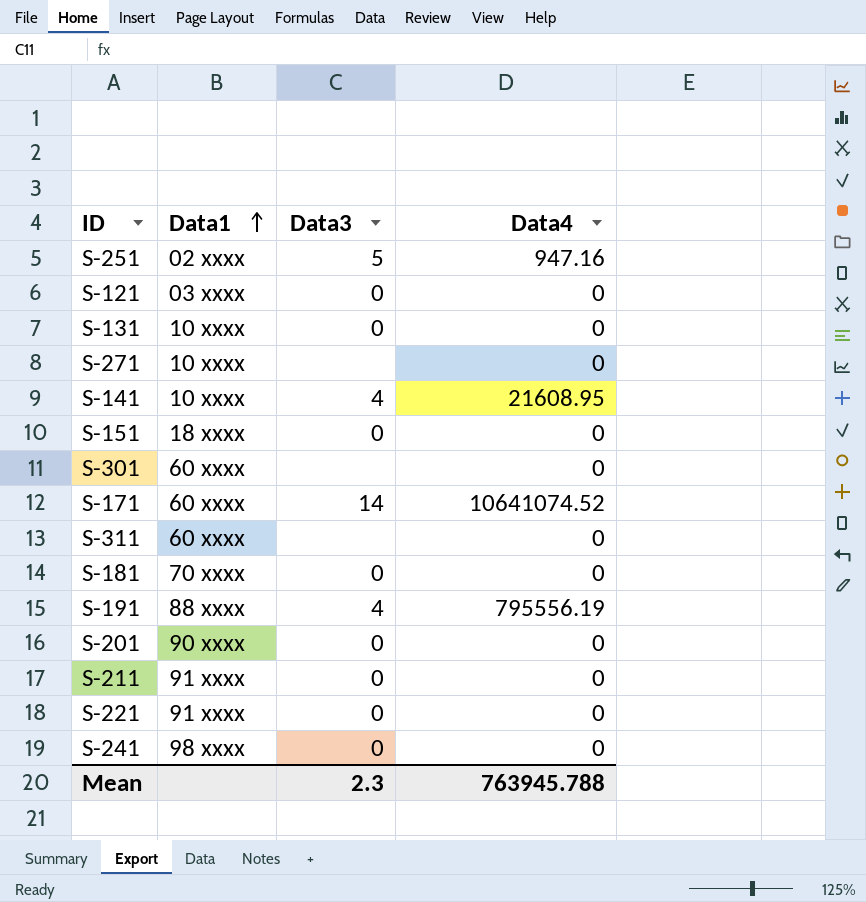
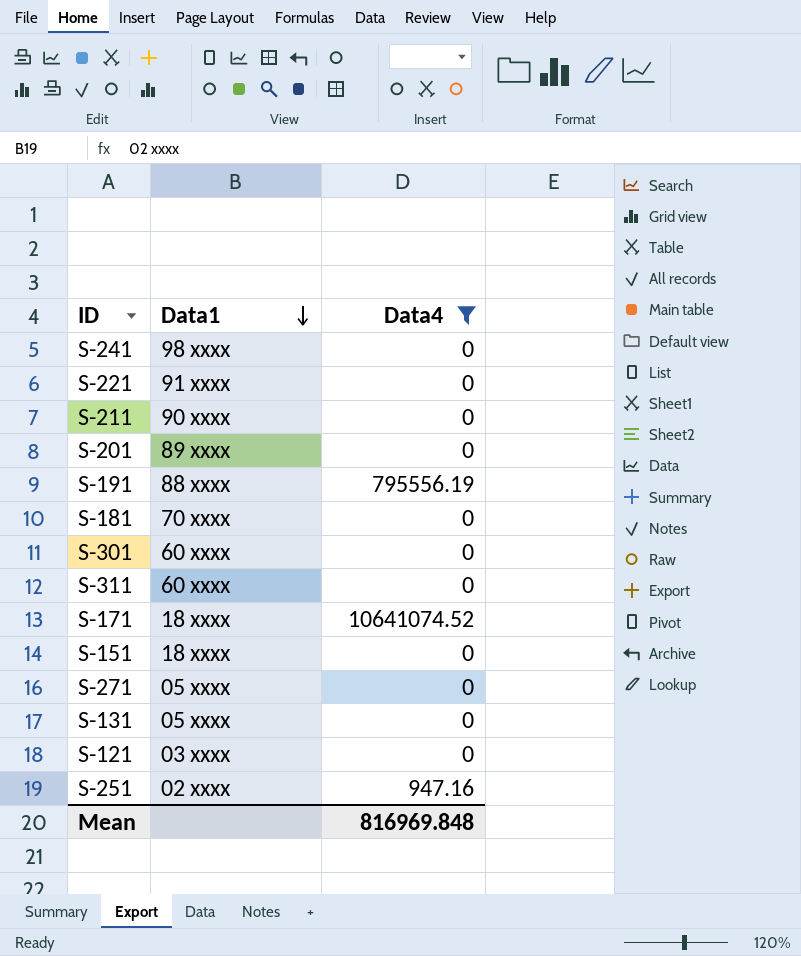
filter: none -> Data4 != 21608.95
row order: Data1 ascending -> Data1 descending
column Data3 | position: 3 -> none
S-211 | Data1: 91 xxxx -> 90 xxxx
S-201 | Data1: 90 xxxx -> 89 xxxx
S-171 | Data1: 60 xxxx -> 18 xxxx
S-271 | Data1: 10 xxxx -> 05 xxxx
S-131 | Data1: 10 xxxx -> 05 xxxx
Mean | Data4: 763945.788 -> 816969.848

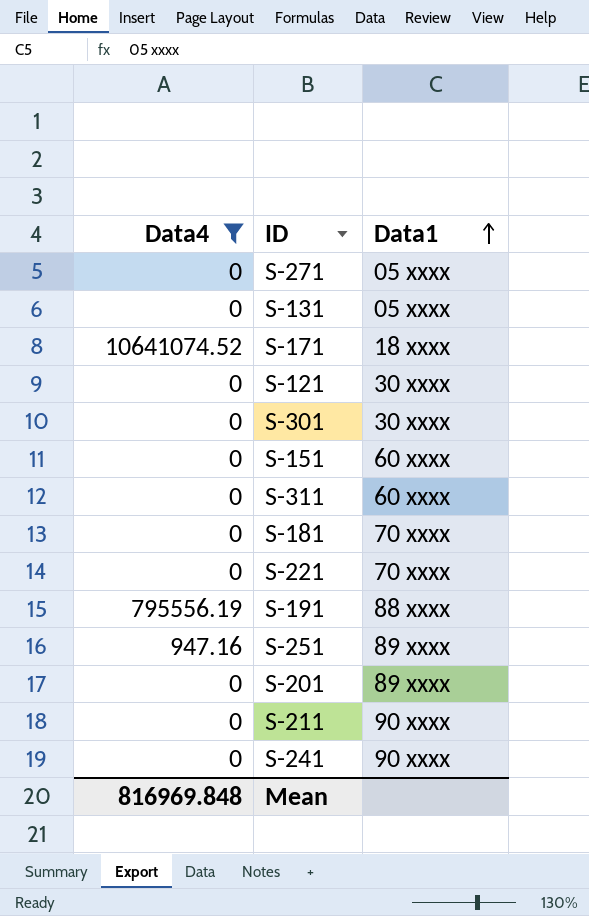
row order: Data1 descending -> Data1 ascending
column Data4 | position: 3 -> 1
S-121 | Data1: 03 xxxx -> 30 xxxx
S-301 | Data1: 60 xxxx -> 30 xxxx
S-151 | Data1: 18 xxxx -> 60 xxxx
S-221 | Data1: 91 xxxx -> 70 xxxx
S-251 | Data1: 02 xxxx -> 89 xxxx
S-241 | Data1: 98 xxxx -> 90 xxxx

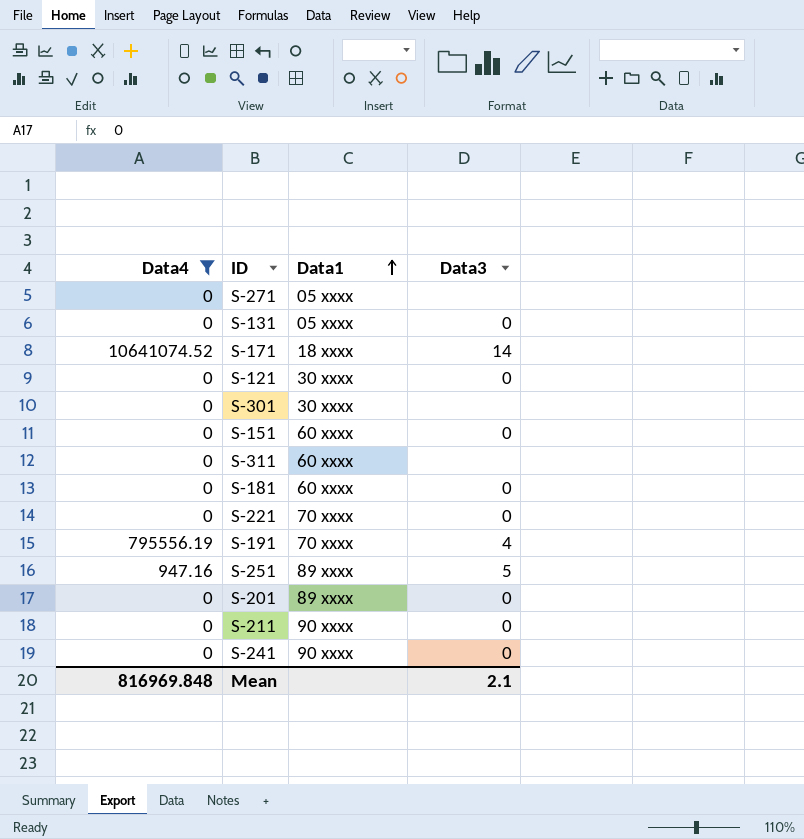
column Data3 | position: none -> 4
S-181 | Data1: 70 xxxx -> 60 xxxx
S-191 | Data1: 88 xxxx -> 70 xxxx

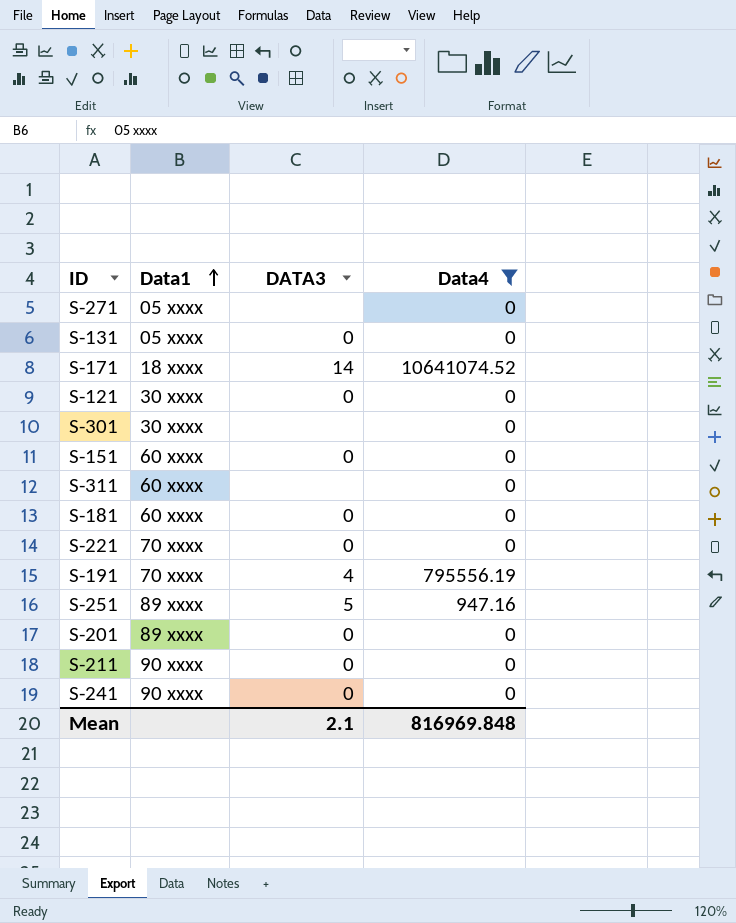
column name: Data3 -> DATA3
column Data4 | position: 1 -> 4

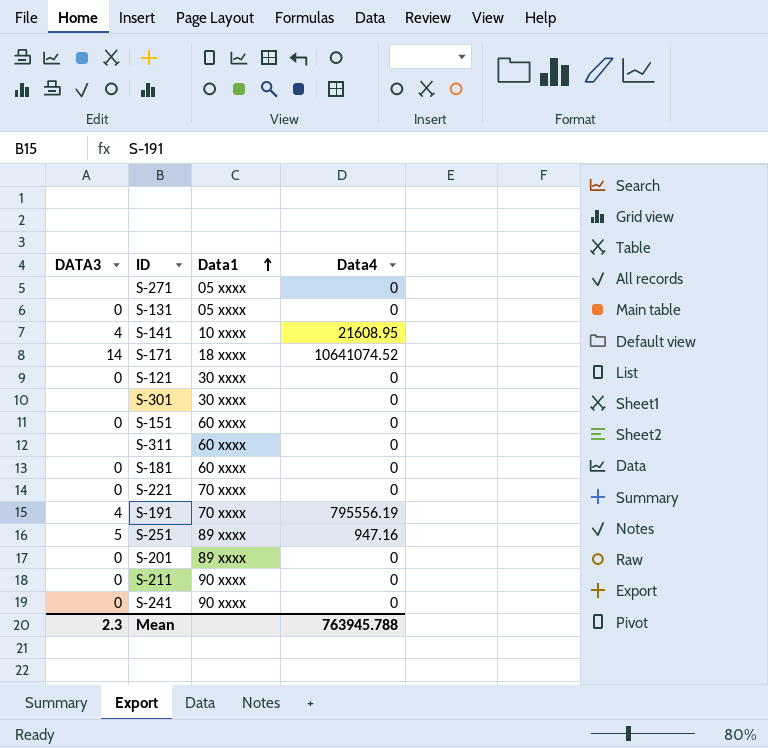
filter: Data4 != 21608.95 -> none
column DATA3 | position: 3 -> 1
Mean | DATA3: 2.1 -> 2.3
Mean | Data4: 816969.848 -> 763945.788

